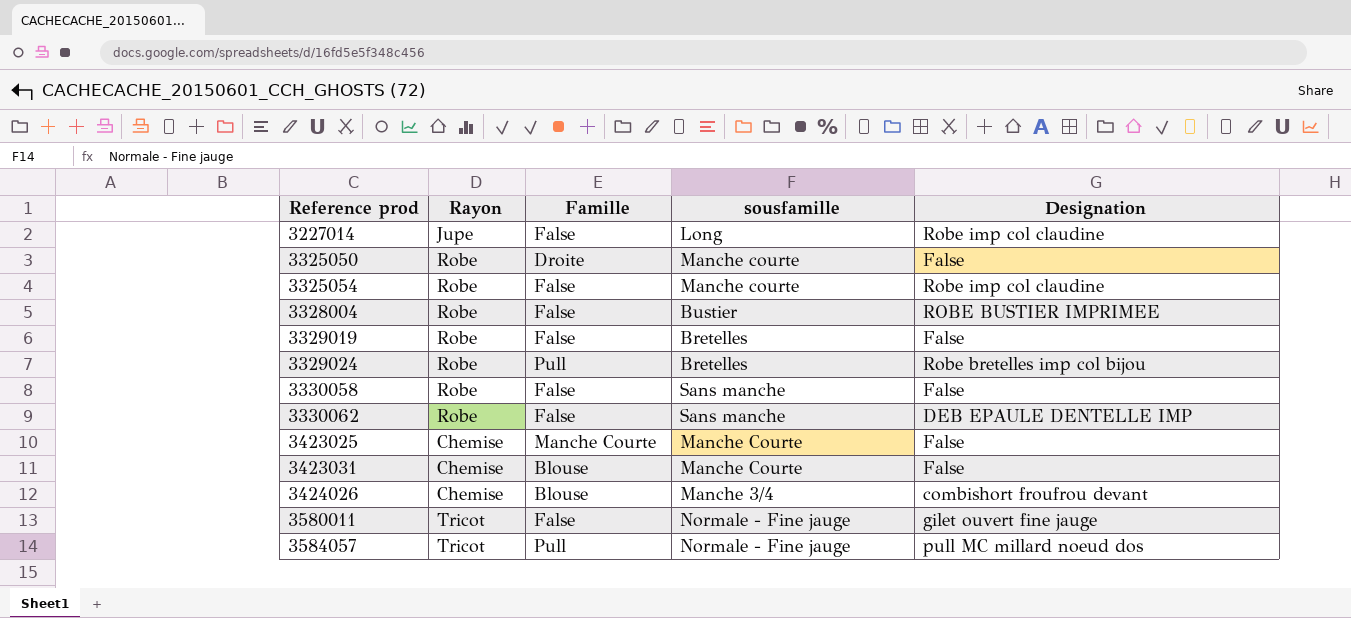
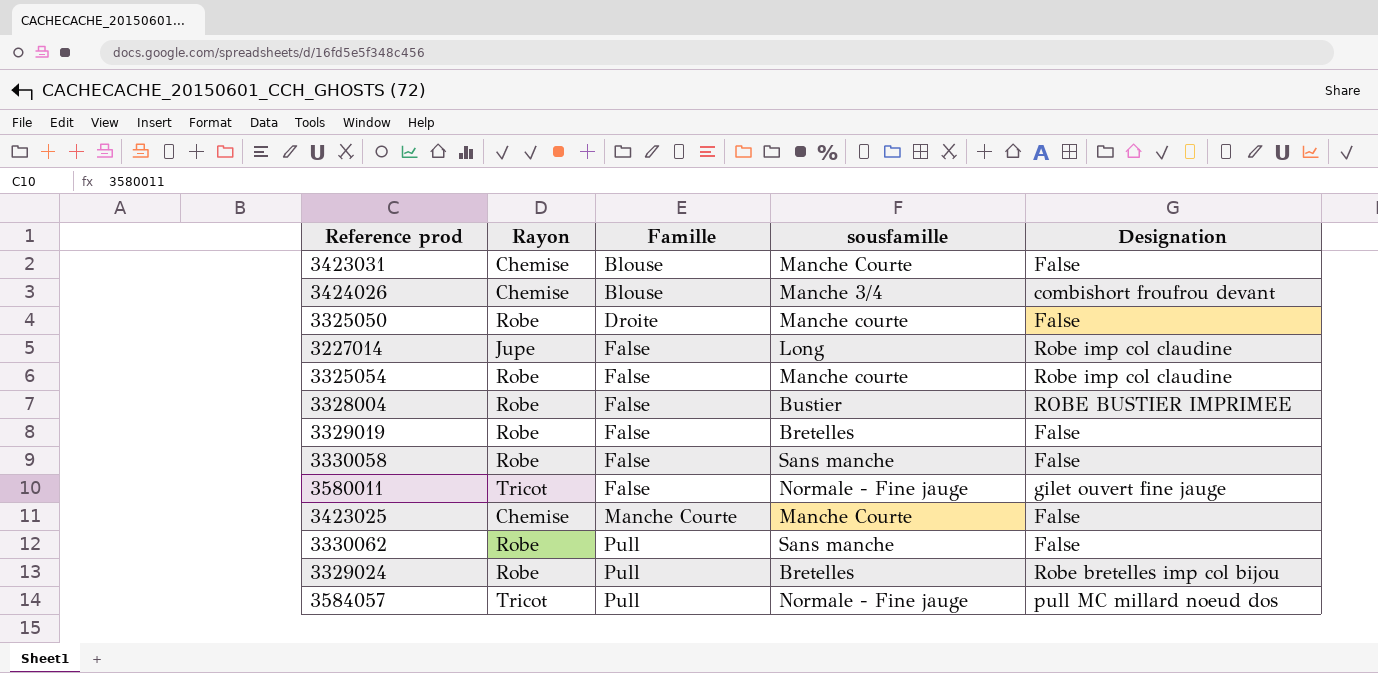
row order: Reference prod ascending -> Famille ascending
3330062 | Famille: False -> Pull
3330062 | Designation: DEB EPAULE DENTELLE IMP -> False

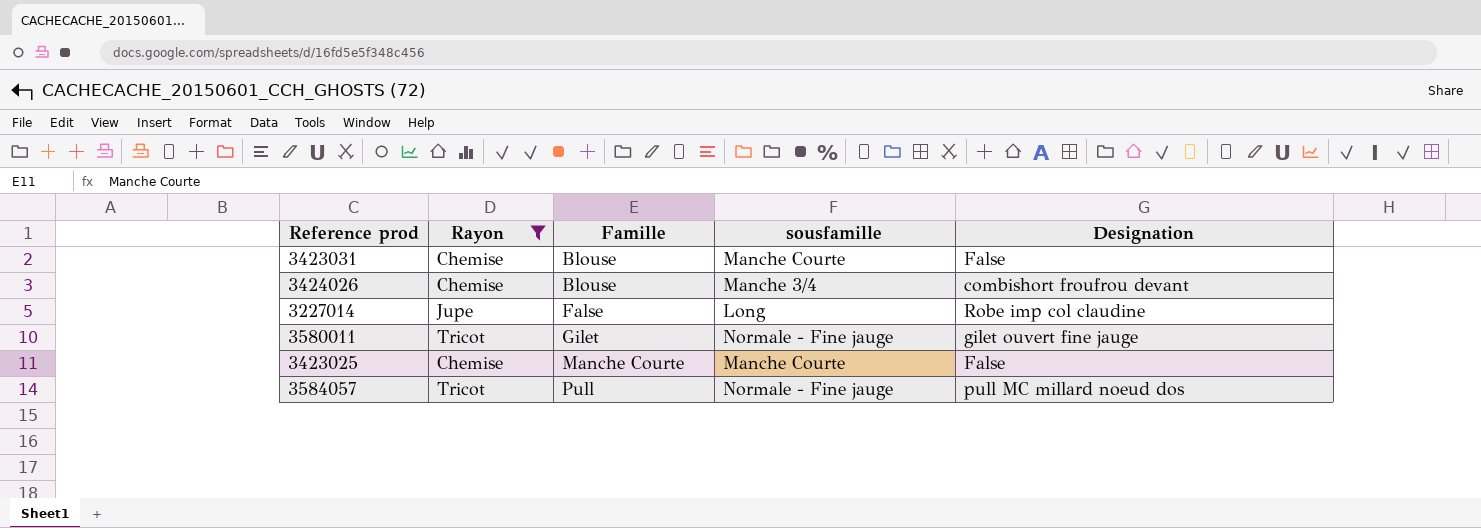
filter: none -> Rayon != Robe
3580011 | Famille: False -> Gilet

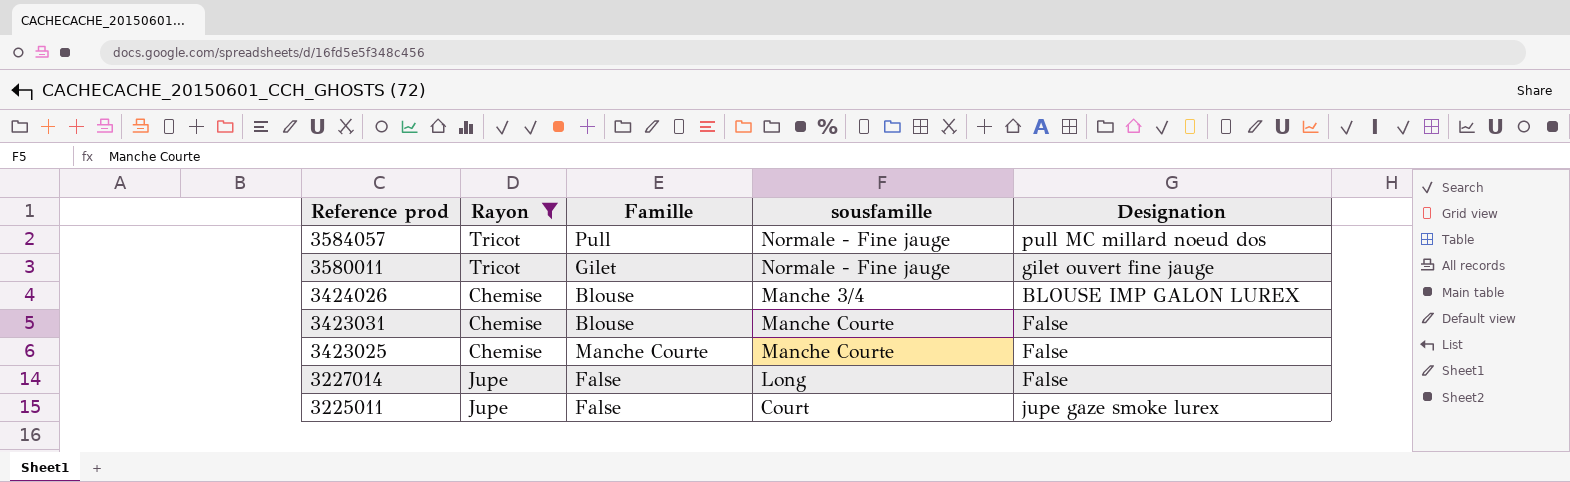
row order: Famille ascending -> Reference prod descending
3424026 | Designation: combishort froufrou devant -> BLOUSE IMP GALON LUREX
3227014 | Designation: Robe imp col claudine -> False
row 3225011: none -> Jupe | False | Court | jupe gaze smoke lurex

